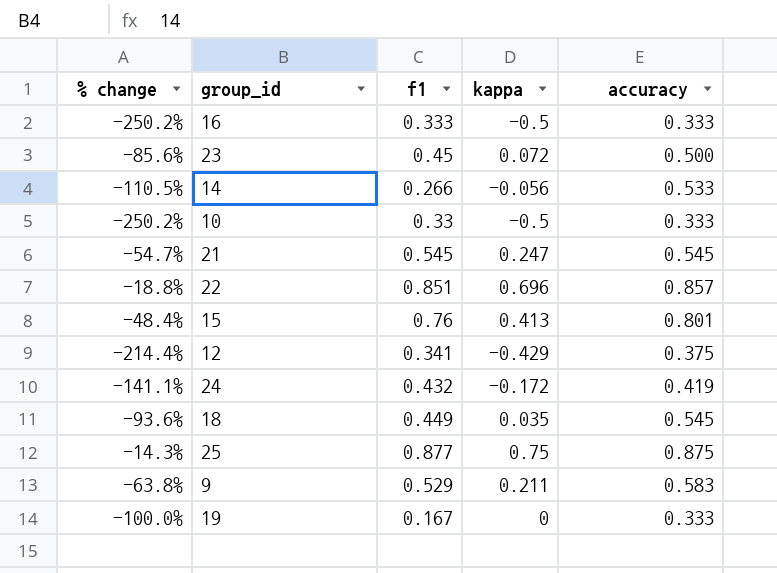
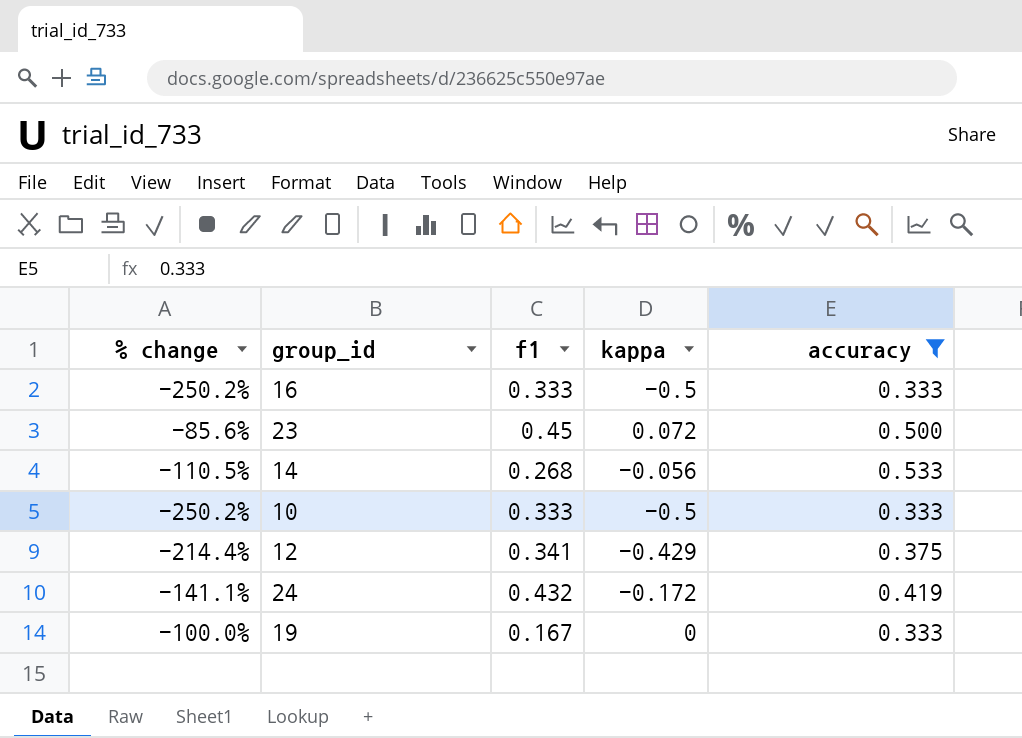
filter: none -> accuracy <= 0.533
14 | f1: 0.266 -> 0.268
10 | f1: 0.33 -> 0.333

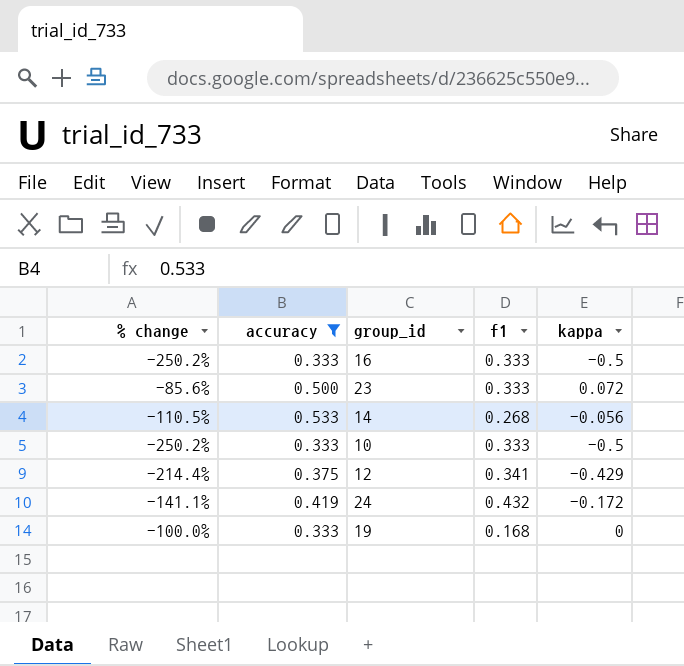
column accuracy | position: 5 -> 2
23 | f1: 0.45 -> 0.333
19 | f1: 0.167 -> 0.168

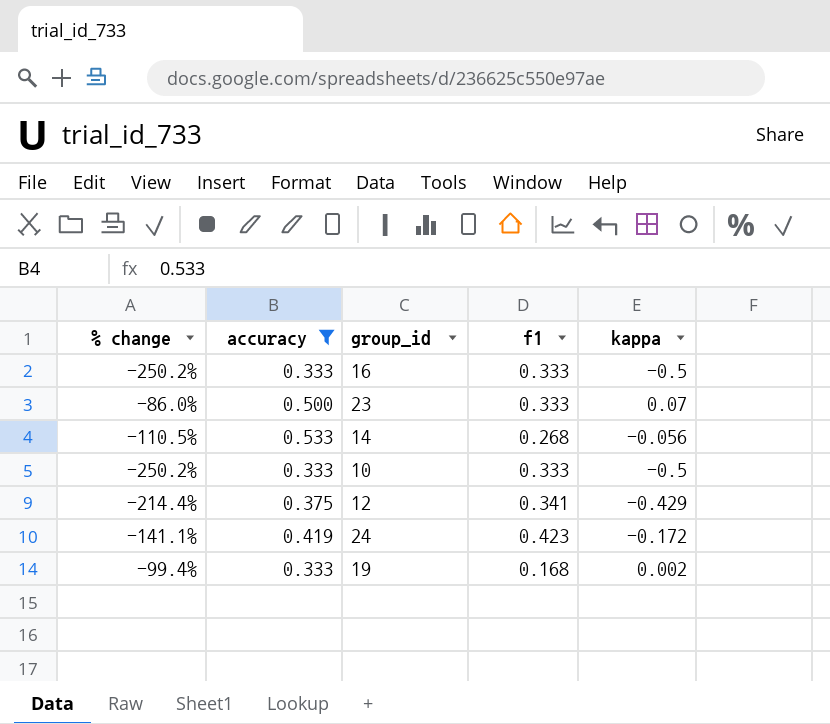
23 | % change: -85.6% -> -86.0%
23 | kappa: 0.072 -> 0.07
24 | f1: 0.432 -> 0.423
19 | % change: -100.0% -> -99.4%
19 | kappa: 0 -> 0.002

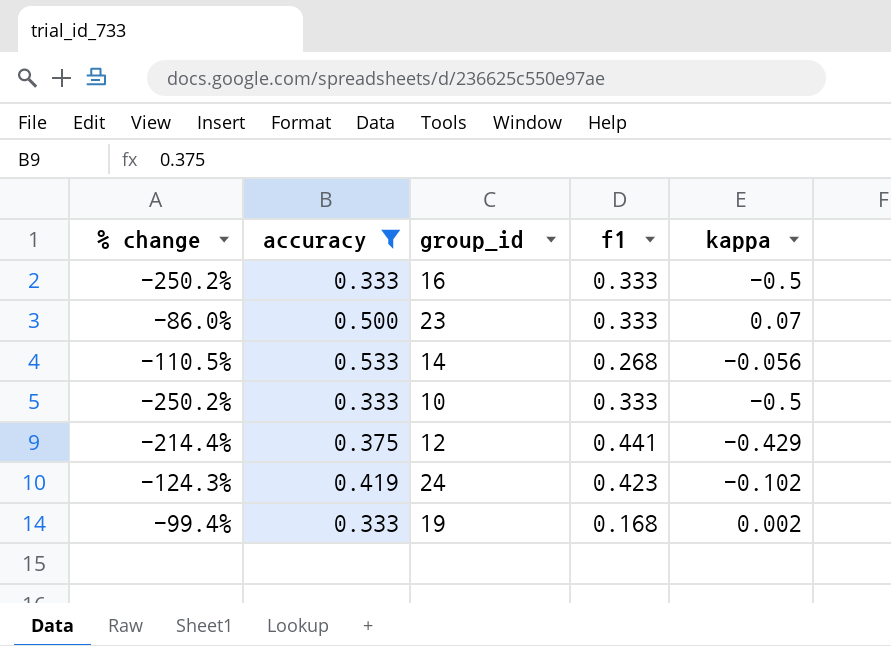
12 | f1: 0.341 -> 0.441
24 | % change: -141.1% -> -124.3%
24 | kappa: -0.172 -> -0.102

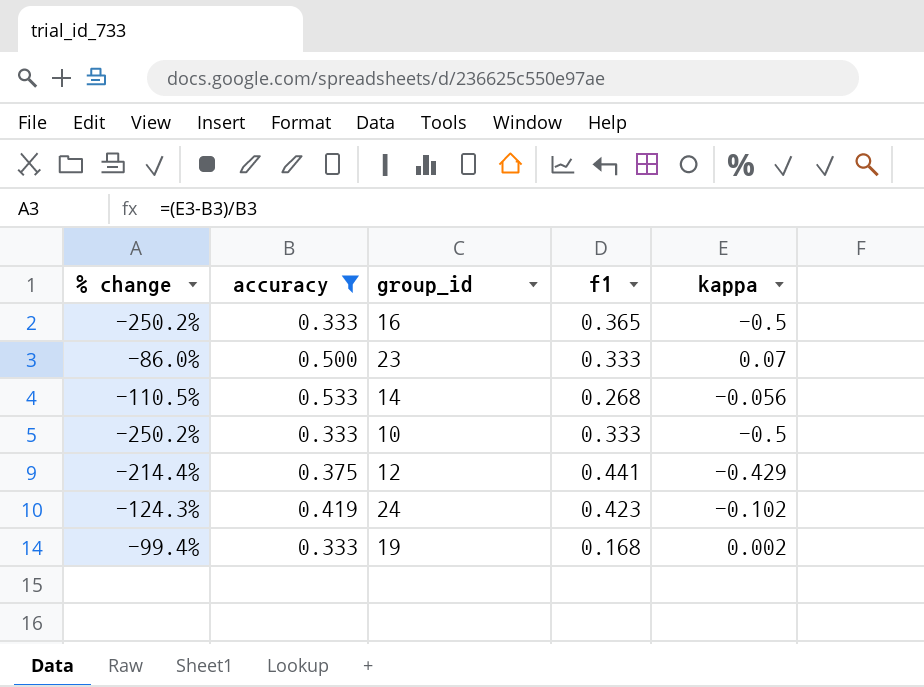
16 | f1: 0.333 -> 0.365

